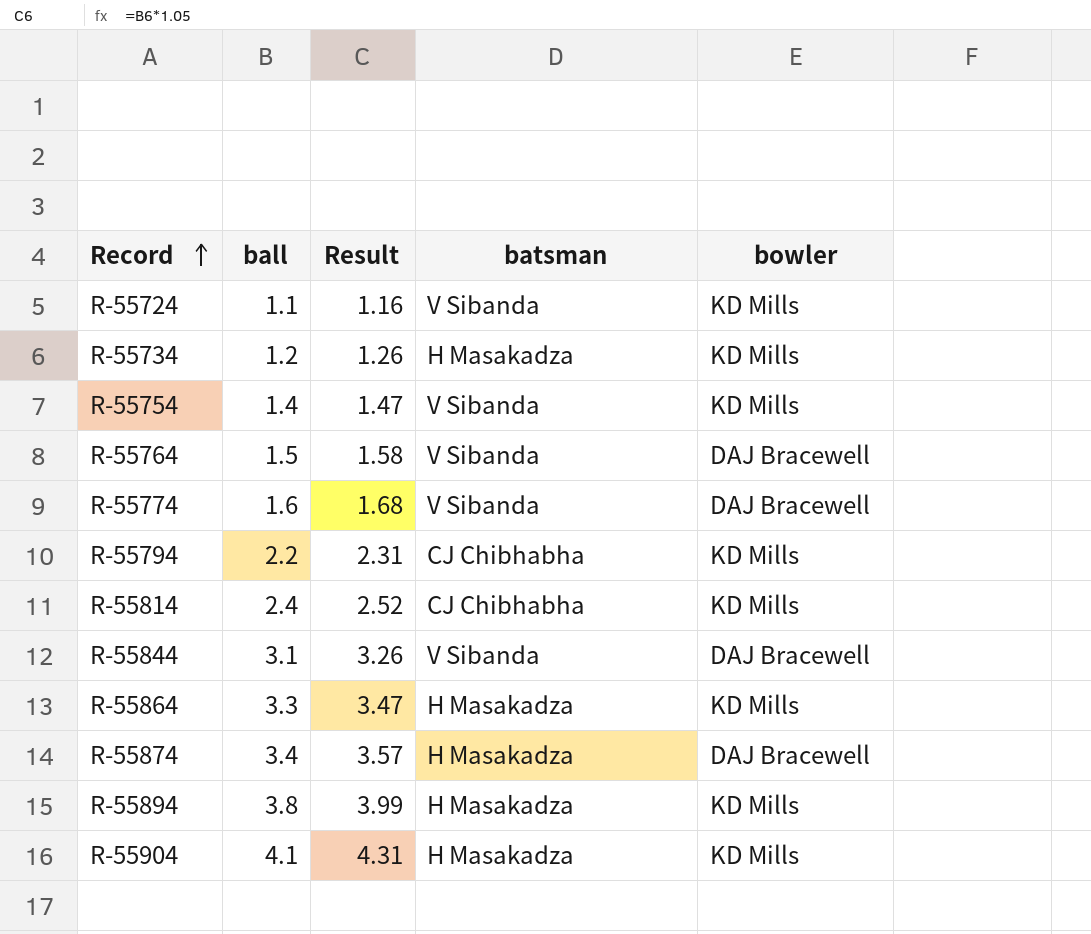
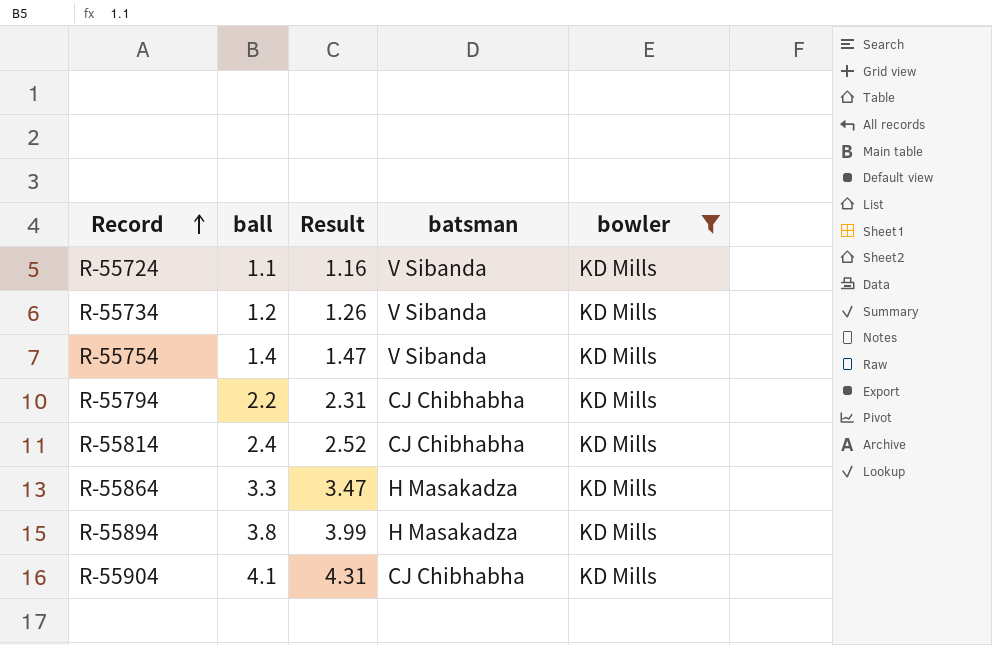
filter: none -> bowler = KD Mills
R-55734 | batsman: H Masakadza -> V Sibanda
R-55904 | batsman: H Masakadza -> CJ Chibhabha

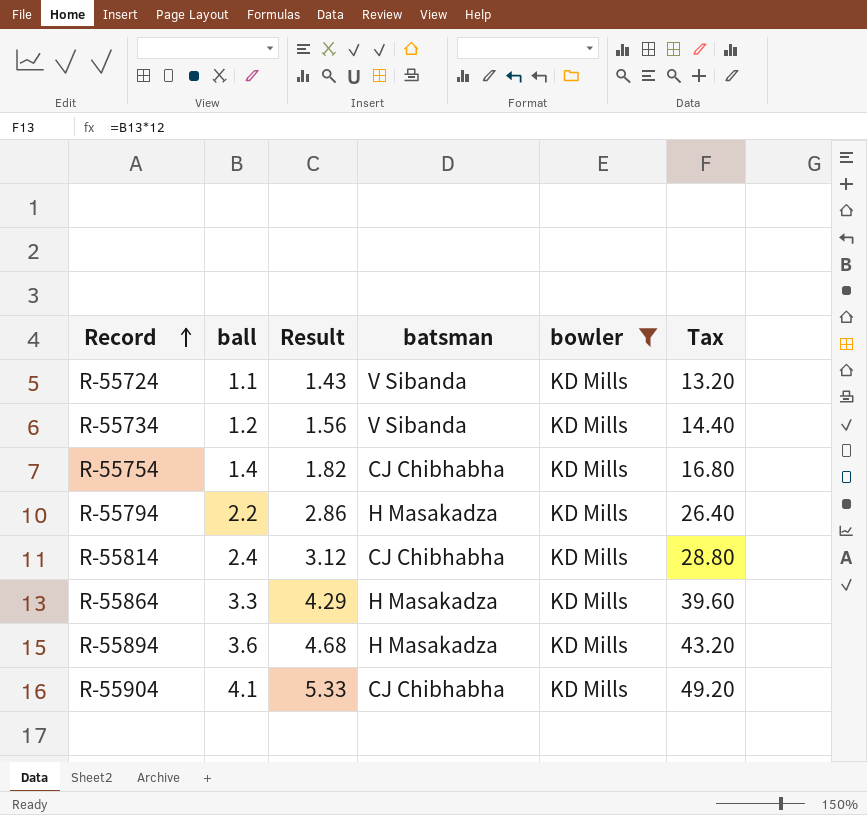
column Result | formula: [ball] * 1.05 -> [ball] * 1.3
column Tax | formula: none -> [ball] * 12
R-55754 | batsman: V Sibanda -> CJ Chibhabha
R-55794 | batsman: CJ Chibhabha -> H Masakadza
R-55894 | ball: 3.8 -> 3.6

